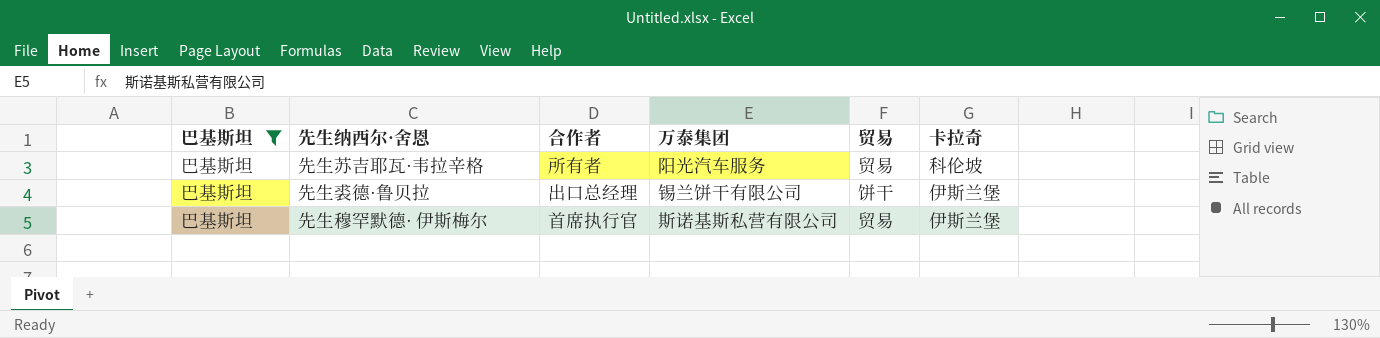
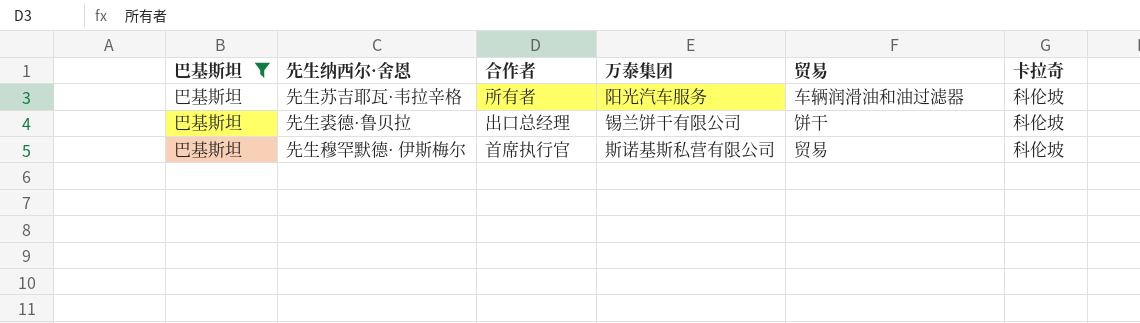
先生苏吉耶瓦·韦拉辛格 | 贸易: 贸易 -> 车辆润滑油和油过滤器
先生裘德·鲁贝拉 | 卡拉奇: 伊斯兰堡 -> 科伦坡
先生穆罕默德· 伊斯梅尔 | 卡拉奇: 伊斯兰堡 -> 科伦坡

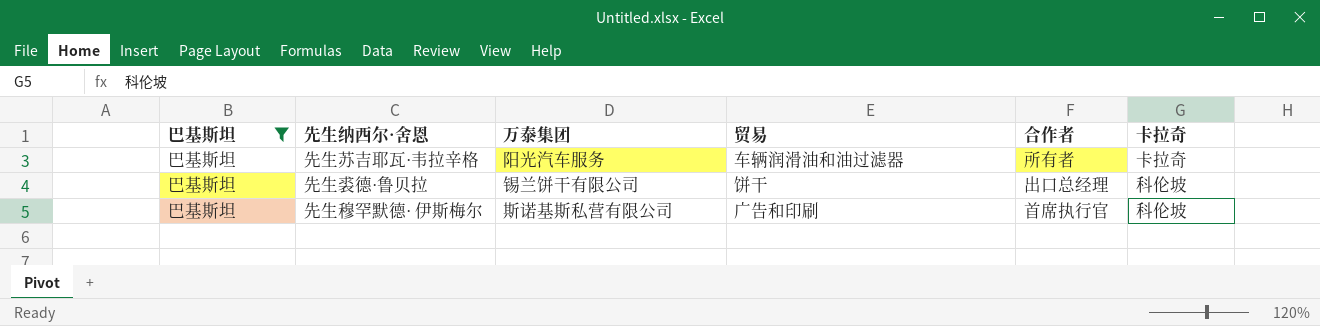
column 合作者 | position: 3 -> 5
先生苏吉耶瓦·韦拉辛格 | 卡拉奇: 科伦坡 -> 卡拉奇
先生穆罕默德· 伊斯梅尔 | 贸易: 贸易 -> 广告和印刷

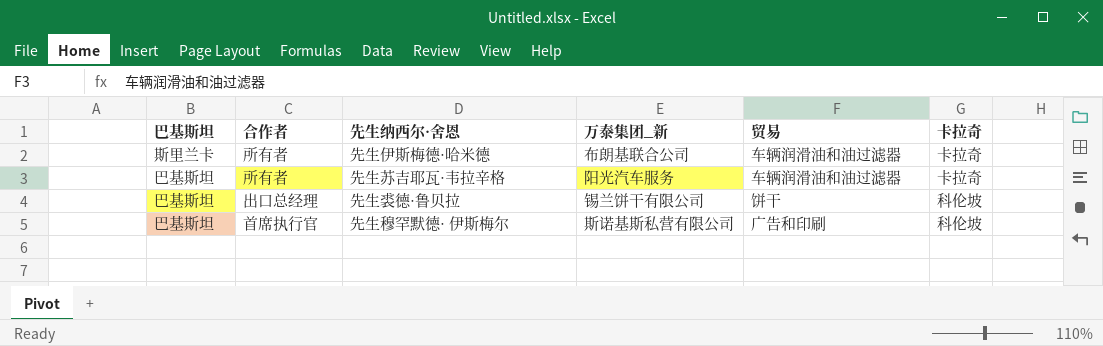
filter: 巴基斯坦 = 巴基斯坦 -> none
column 合作者 | position: 5 -> 2
column name: 万泰集团 -> 万泰集团_新

